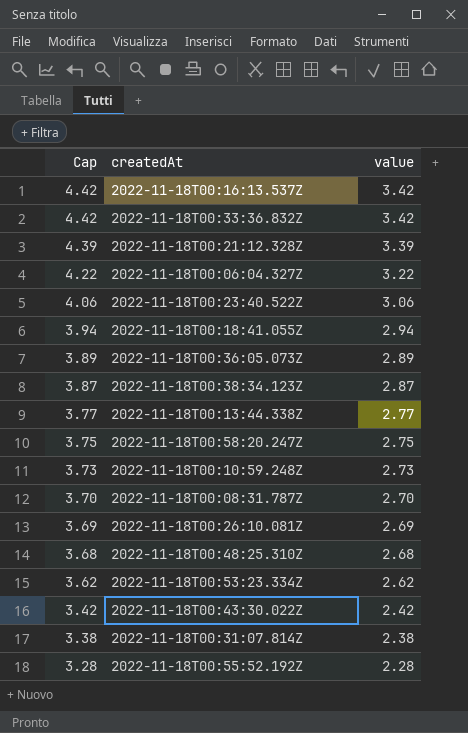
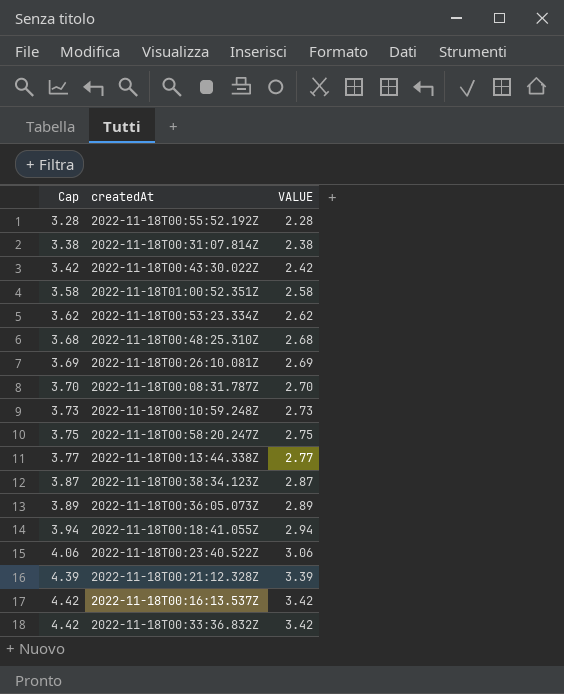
row order: Cap descending -> Cap ascending
column name: value -> VALUE
row 2022-11-18T00:06:04.327Z: 4.22 | 3.22 -> none
row 2022-11-18T01:00:52.351Z: none -> 3.58 | 2.58

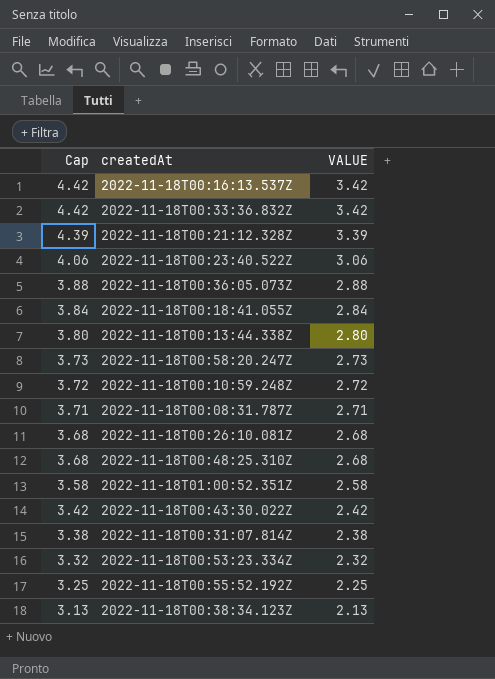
row order: Cap ascending -> Cap descending
2022-11-18T00:36:05.073Z | Cap: 3.89 -> 3.88
2022-11-18T00:36:05.073Z | VALUE: 2.89 -> 2.88
2022-11-18T00:18:41.055Z | Cap: 3.94 -> 3.84
2022-11-18T00:18:41.055Z | VALUE: 2.94 -> 2.84
2022-11-18T00:13:44.338Z | Cap: 3.77 -> 3.80
2022-11-18T00:13:44.338Z | VALUE: 2.77 -> 2.80
2022-11-18T00:58:20.247Z | Cap: 3.75 -> 3.73
2022-11-18T00:58:20.247Z | VALUE: 2.75 -> 2.73
2022-11-18T00:10:59.248Z | Cap: 3.73 -> 3.72
2022-11-18T00:10:59.248Z | VALUE: 2.73 -> 2.72
2022-11-18T00:08:31.787Z | Cap: 3.70 -> 3.71
2022-11-18T00:08:31.787Z | VALUE: 2.70 -> 2.71
2022-11-18T00:26:10.081Z | Cap: 3.69 -> 3.68
2022-11-18T00:26:10.081Z | VALUE: 2.69 -> 2.68
2022-11-18T00:53:23.334Z | Cap: 3.62 -> 3.32
2022-11-18T00:53:23.334Z | VALUE: 2.62 -> 2.32
2022-11-18T00:55:52.192Z | Cap: 3.28 -> 3.25
2022-11-18T00:55:52.192Z | VALUE: 2.28 -> 2.25
2022-11-18T00:38:34.123Z | Cap: 3.87 -> 3.13
2022-11-18T00:38:34.123Z | VALUE: 2.87 -> 2.13

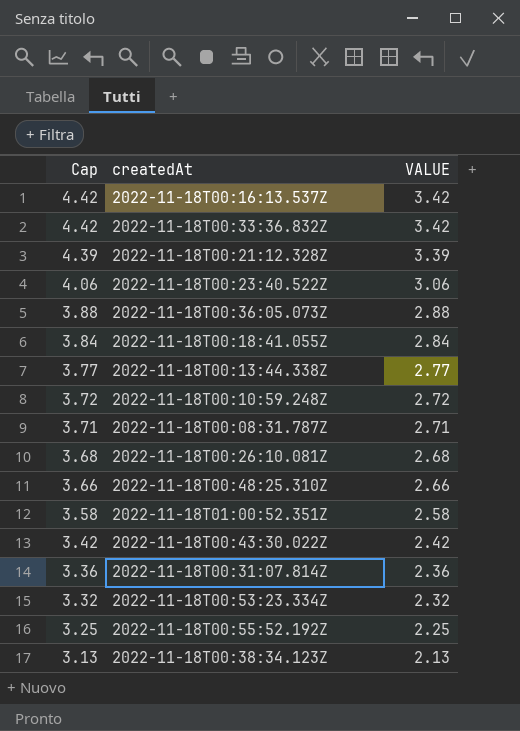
row 2022-11-18T00:58:20.247Z: 3.73 | 2.73 -> none
2022-11-18T00:13:44.338Z | Cap: 3.80 -> 3.77
2022-11-18T00:13:44.338Z | VALUE: 2.80 -> 2.77
2022-11-18T00:48:25.310Z | Cap: 3.68 -> 3.66
2022-11-18T00:48:25.310Z | VALUE: 2.68 -> 2.66
2022-11-18T00:31:07.814Z | Cap: 3.38 -> 3.36
2022-11-18T00:31:07.814Z | VALUE: 2.38 -> 2.36

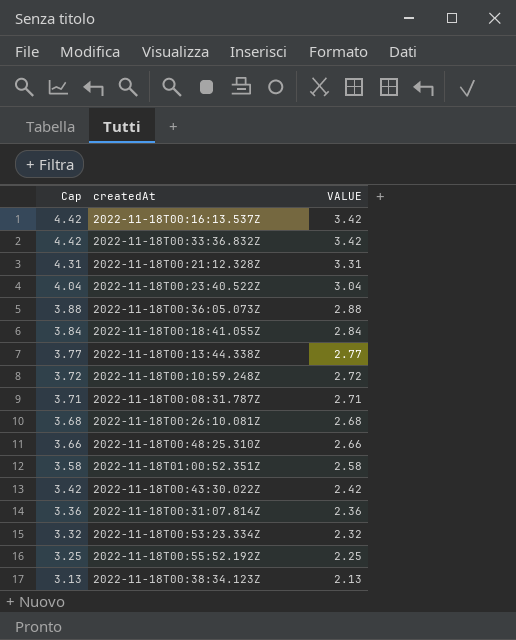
2022-11-18T00:21:12.328Z | Cap: 4.39 -> 4.31
2022-11-18T00:21:12.328Z | VALUE: 3.39 -> 3.31
2022-11-18T00:23:40.522Z | Cap: 4.06 -> 4.04
2022-11-18T00:23:40.522Z | VALUE: 3.06 -> 3.04

